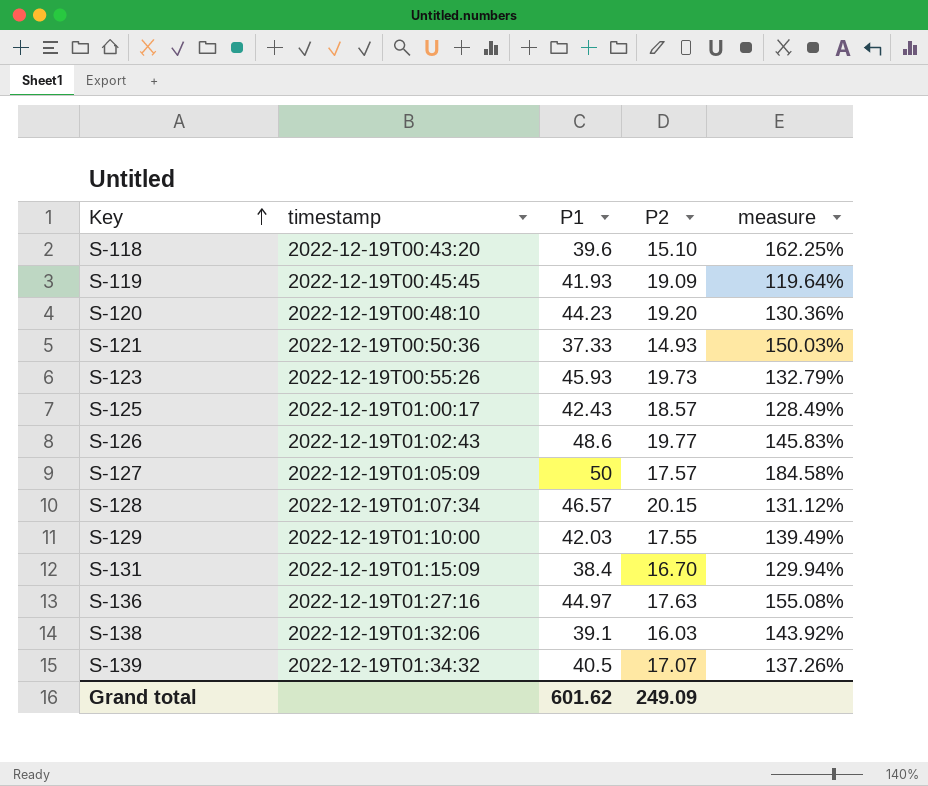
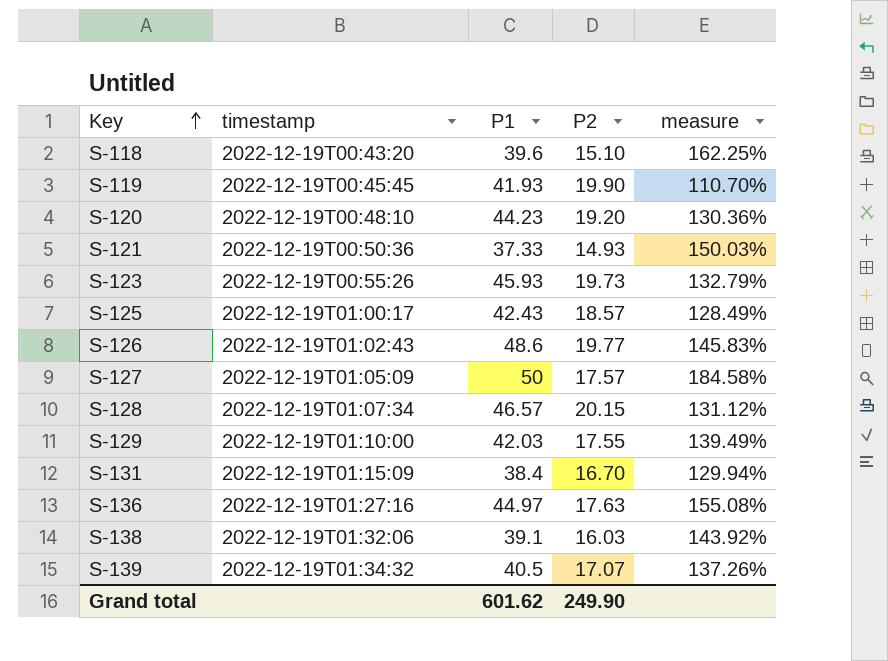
S-119 | P2: 19.09 -> 19.90
S-119 | measure: 119.64% -> 110.70%
Grand total | P2: 249.09 -> 249.90

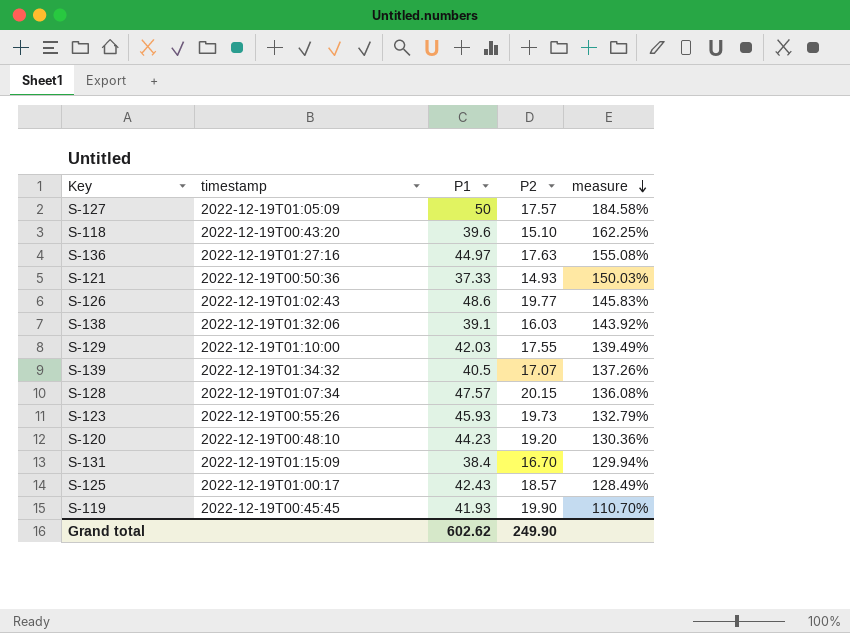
row order: Key ascending -> measure descending
S-128 | P1: 46.57 -> 47.57
S-128 | measure: 131.12% -> 136.08%
Grand total | P1: 601.62 -> 602.62

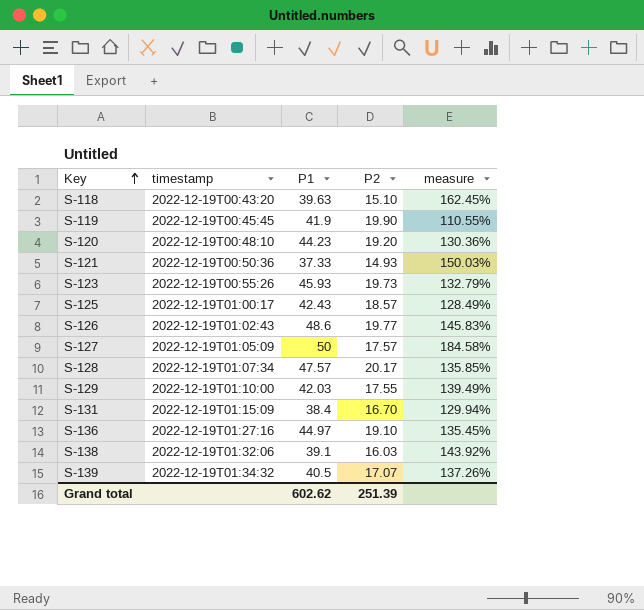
row order: measure descending -> Key ascending
S-118 | P1: 39.6 -> 39.63
S-118 | measure: 162.25% -> 162.45%
S-119 | P1: 41.93 -> 41.9
S-119 | measure: 110.70% -> 110.55%
S-128 | P2: 20.15 -> 20.17
S-128 | measure: 136.08% -> 135.85%
S-136 | P2: 17.63 -> 19.10
S-136 | measure: 155.08% -> 135.45%
Grand total | P2: 249.90 -> 251.39

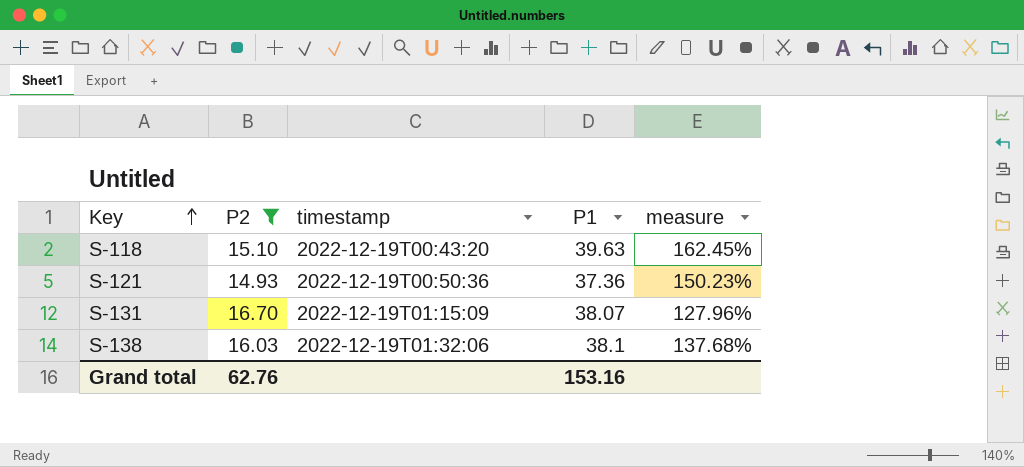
filter: none -> P2 <= 16.70
column P2 | position: 4 -> 2
S-121 | P1: 37.33 -> 37.36
S-121 | measure: 150.03% -> 150.23%
S-131 | P1: 38.4 -> 38.07
S-131 | measure: 129.94% -> 127.96%
S-138 | P1: 39.1 -> 38.1
S-138 | measure: 143.92% -> 137.68%
Grand total | P2: 251.39 -> 62.76
Grand total | P1: 602.62 -> 153.16

